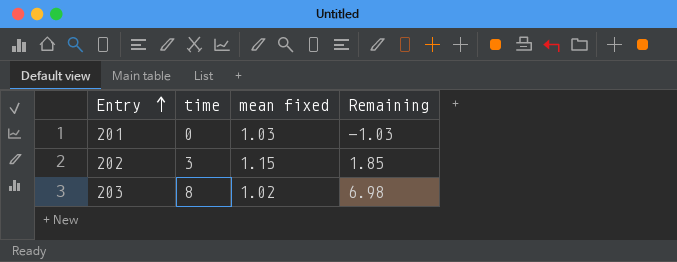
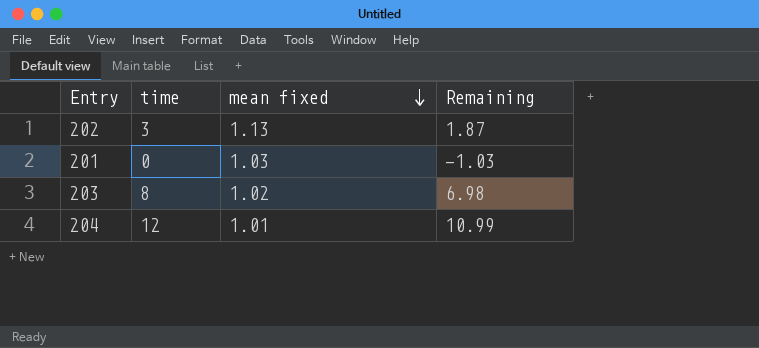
row order: Entry ascending -> mean fixed descending
202 | mean fixed: 1.15 -> 1.13
202 | Remaining: 1.85 -> 1.87
row 204: none -> 12 | 1.01 | 10.99

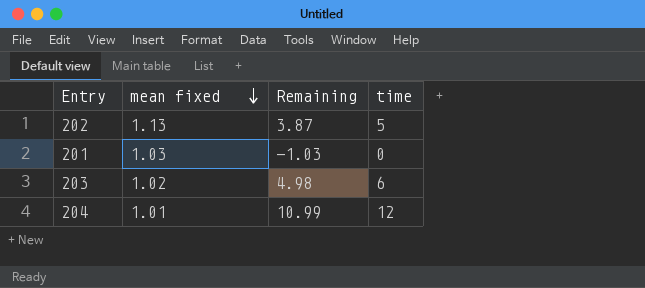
column time | position: 2 -> 4
202 | Remaining: 1.87 -> 3.87
202 | time: 3 -> 5
203 | Remaining: 6.98 -> 4.98
203 | time: 8 -> 6

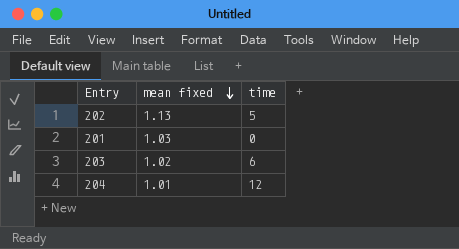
column Remaining | formula: [time] - [mean fixed] -> none

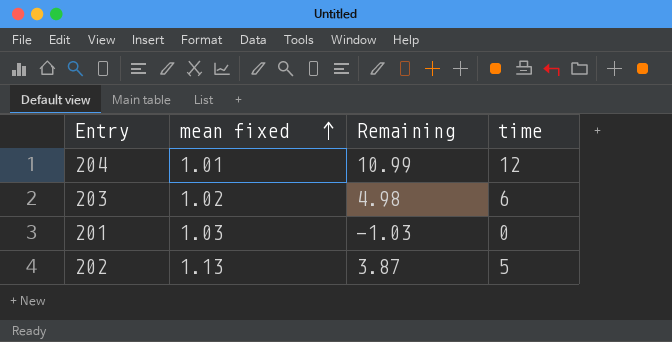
row order: mean fixed descending -> mean fixed ascending
column Remaining | formula: none -> [time] - [mean fixed]

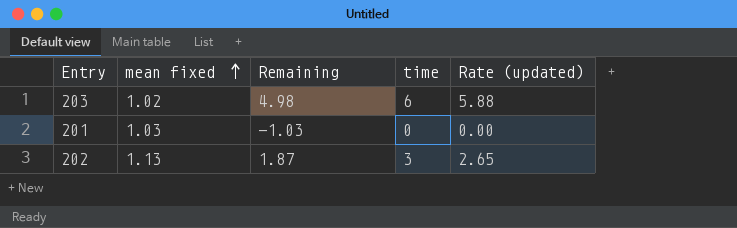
column Rate (updated) | formula: none -> [time] / [mean fixed]
row 204: 1.01 | 10.99 | 12 -> none
202 | Remaining: 3.87 -> 1.87
202 | time: 5 -> 3

